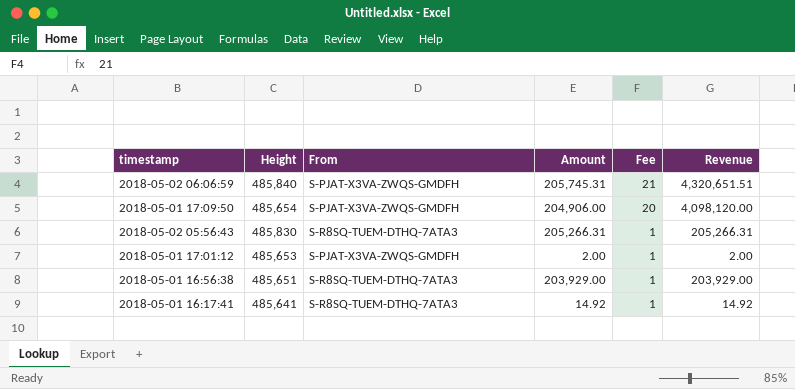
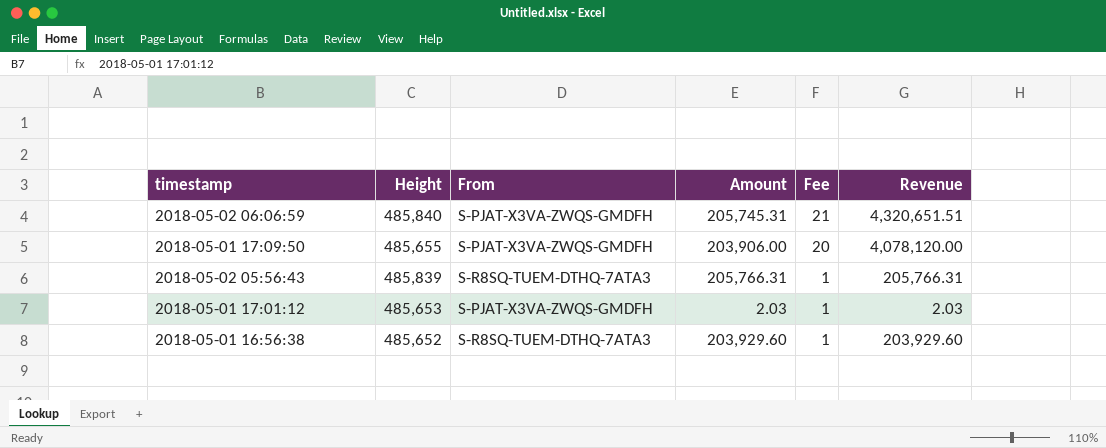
row 2018-05-01 16:17:41: 485,641 | S-R8SQ-TUEM-DTHQ-7ATA3 | 14.92 | 1 | 14.92 -> none
2018-05-01 17:09:50 | Height: 485,654 -> 485,655
2018-05-01 17:09:50 | Amount: 204,906.00 -> 203,906.00
2018-05-01 17:09:50 | Revenue: 4,098,120.00 -> 4,078,120.00
2018-05-02 05:56:43 | Height: 485,830 -> 485,839
2018-05-02 05:56:43 | Amount: 205,266.31 -> 205,766.31
2018-05-02 05:56:43 | Revenue: 205,266.31 -> 205,766.31
2018-05-01 17:01:12 | Amount: 2.00 -> 2.03
2018-05-01 17:01:12 | Revenue: 2.00 -> 2.03
2018-05-01 16:56:38 | Height: 485,651 -> 485,652
2018-05-01 16:56:38 | Amount: 203,929.00 -> 203,929.60
2018-05-01 16:56:38 | Revenue: 203,929.00 -> 203,929.60

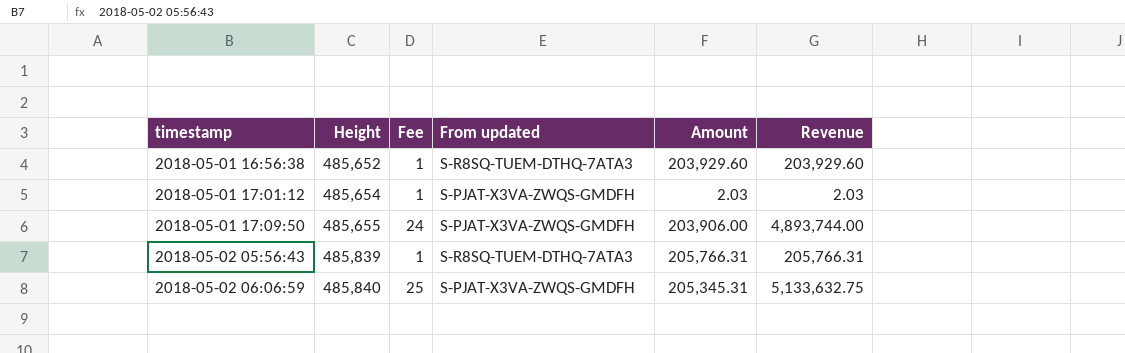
row order: Fee descending -> timestamp ascending
column Fee | position: 5 -> 3
column name: From -> From updated
2018-05-01 17:01:12 | Height: 485,653 -> 485,654
2018-05-01 17:09:50 | Fee: 20 -> 24
2018-05-01 17:09:50 | Revenue: 4,078,120.00 -> 4,893,744.00
2018-05-02 06:06:59 | Fee: 21 -> 25
2018-05-02 06:06:59 | Amount: 205,745.31 -> 205,345.31
2018-05-02 06:06:59 | Revenue: 4,320,651.51 -> 5,133,632.75

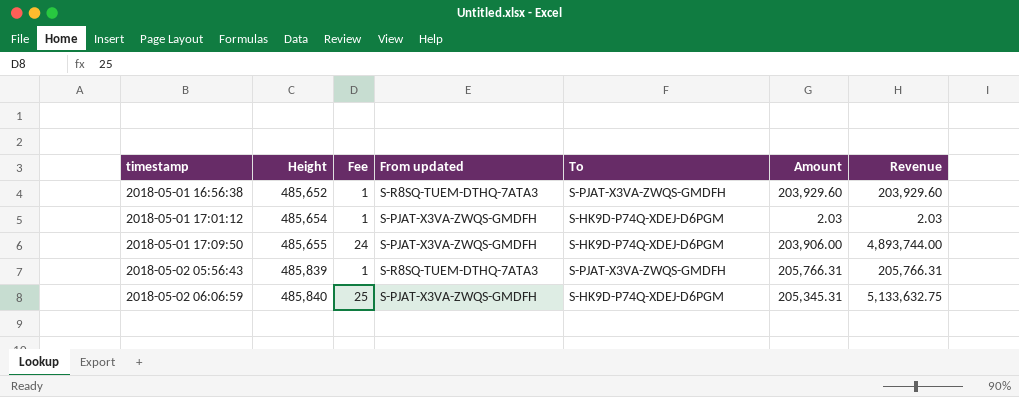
column To | position: none -> 5

